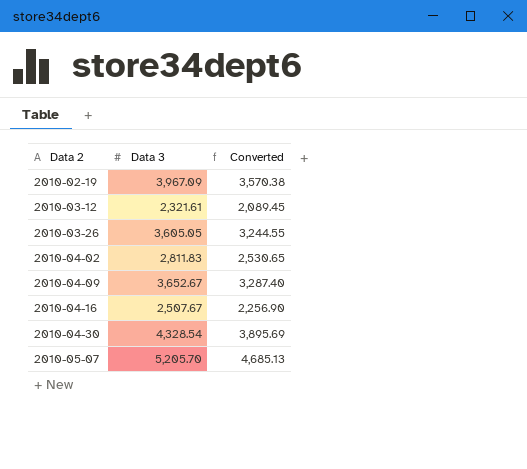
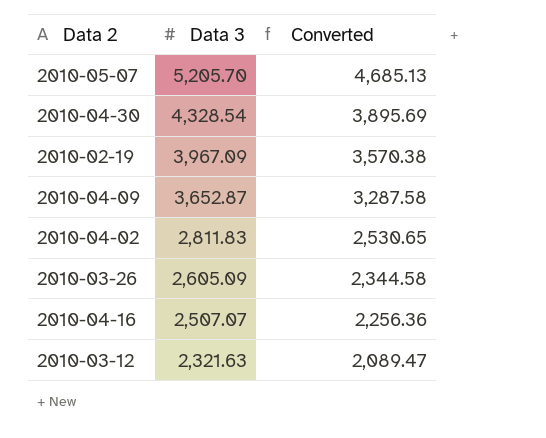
row order: Data 2 ascending -> Data 3 descending
2010-04-09 | Data 3: 3,652.67 -> 3,652.87
2010-04-09 | Converted: 3,287.40 -> 3,287.58
2010-03-26 | Data 3: 3,605.05 -> 2,605.09
2010-03-26 | Converted: 3,244.55 -> 2,344.58
2010-04-16 | Data 3: 2,507.67 -> 2,507.07
2010-04-16 | Converted: 2,256.90 -> 2,256.36
2010-03-12 | Data 3: 2,321.61 -> 2,321.63
2010-03-12 | Converted: 2,089.45 -> 2,089.47

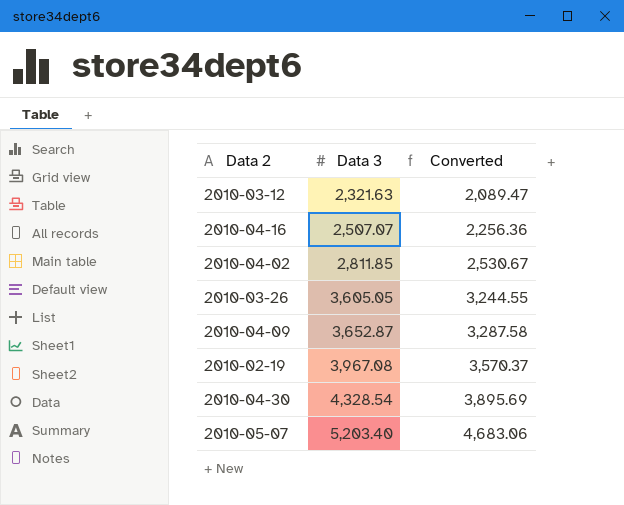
row order: Data 3 descending -> Data 3 ascending
2010-04-02 | Data 3: 2,811.83 -> 2,811.85
2010-04-02 | Converted: 2,530.65 -> 2,530.67
2010-03-26 | Data 3: 2,605.09 -> 3,605.05
2010-03-26 | Converted: 2,344.58 -> 3,244.55
2010-02-19 | Data 3: 3,967.09 -> 3,967.08
2010-02-19 | Converted: 3,570.38 -> 3,570.37
2010-05-07 | Data 3: 5,205.70 -> 5,203.40
2010-05-07 | Converted: 4,685.13 -> 4,683.06

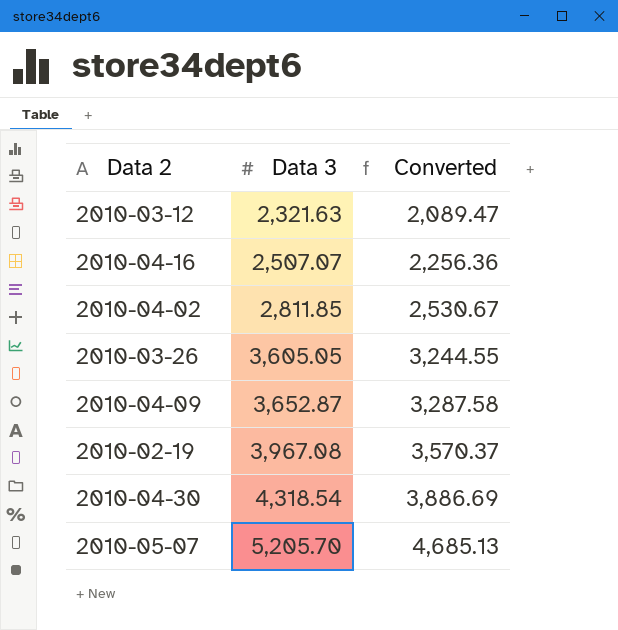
2010-04-30 | Data 3: 4,328.54 -> 4,318.54
2010-04-30 | Converted: 3,895.69 -> 3,886.69
2010-05-07 | Data 3: 5,203.40 -> 5,205.70
2010-05-07 | Converted: 4,683.06 -> 4,685.13

